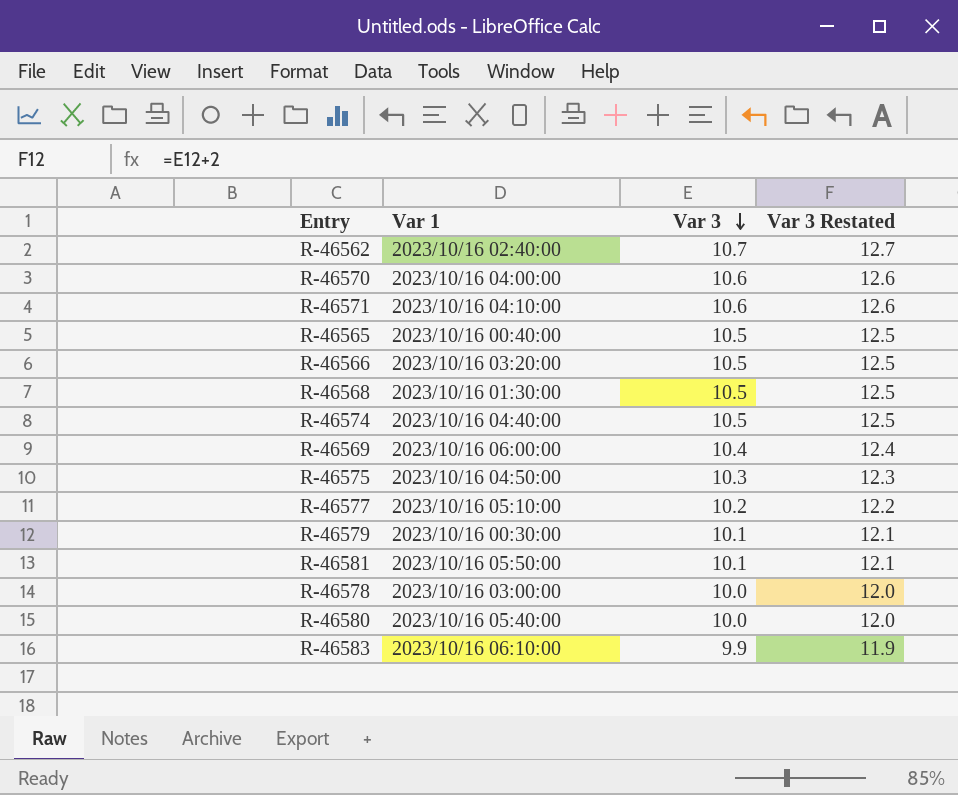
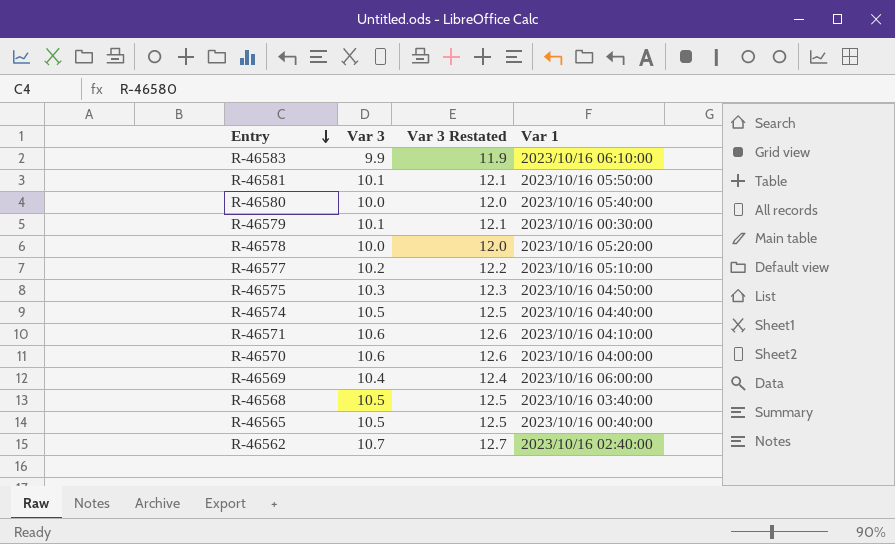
row order: Var 3 descending -> Entry descending
column Var 1 | position: 2 -> 4
row R-46566: 2023/10/16 03:20:00 | 10.5 | 12.5 -> none
R-46578 | Var 1: 2023/10/16 03:00:00 -> 2023/10/16 05:20:00
R-46568 | Var 1: 2023/10/16 01:30:00 -> 2023/10/16 03:40:00

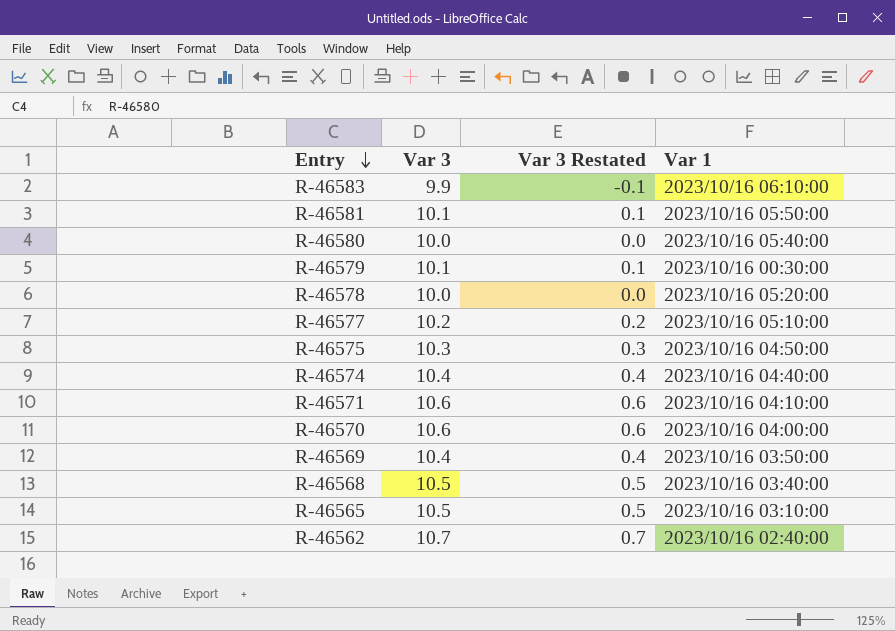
column Var 3 Restated | formula: [Var 3] + 2 -> [Var 3] - 10
R-46574 | Var 3: 10.5 -> 10.4
R-46569 | Var 1: 2023/10/16 06:00:00 -> 2023/10/16 03:50:00
R-46565 | Var 1: 2023/10/16 00:40:00 -> 2023/10/16 03:10:00

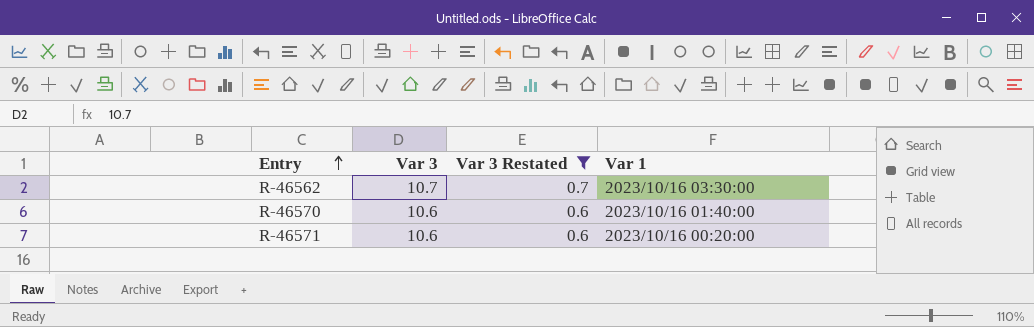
filter: none -> Var 3 Restated >= 0.6
row order: Entry descending -> Entry ascending
R-46562 | Var 1: 2023/10/16 02:40:00 -> 2023/10/16 03:30:00
R-46570 | Var 1: 2023/10/16 04:00:00 -> 2023/10/16 01:40:00
R-46571 | Var 1: 2023/10/16 04:10:00 -> 2023/10/16 00:20:00

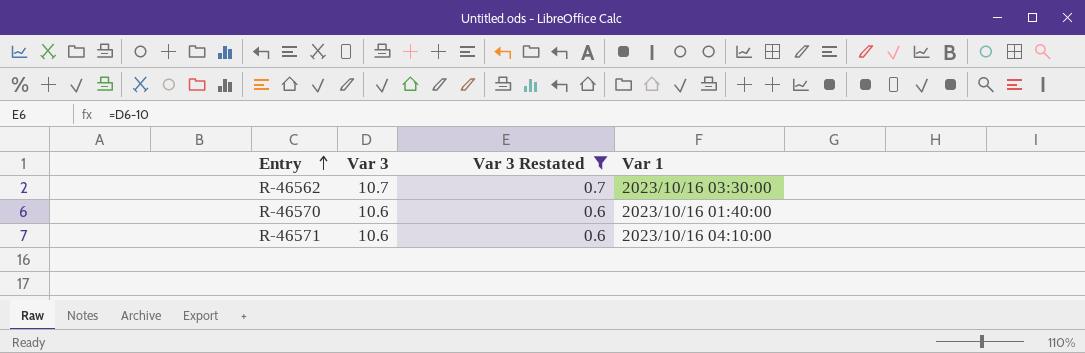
R-46571 | Var 1: 2023/10/16 00:20:00 -> 2023/10/16 04:10:00

